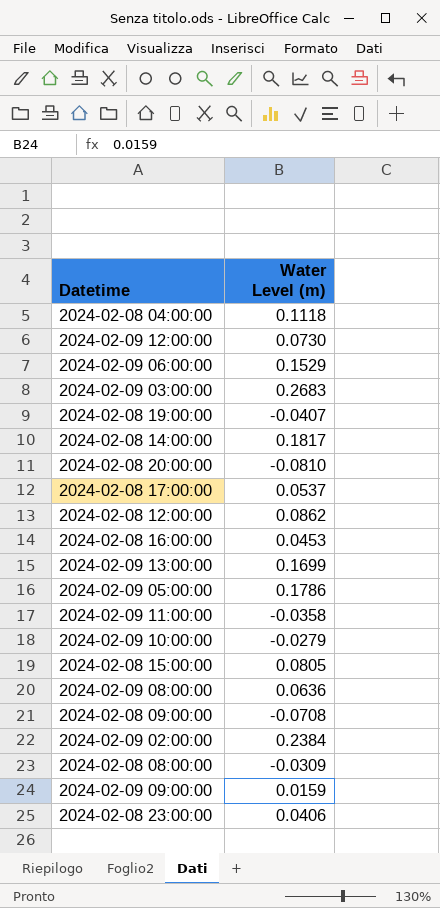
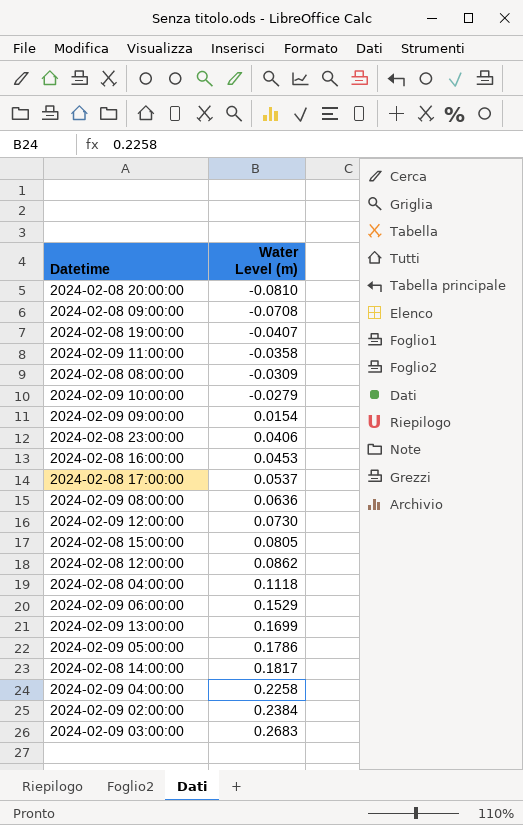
row order: none -> Water Level (m) ascending
2024-02-09 09:00:00 | Water Level (m): 0.0159 -> 0.0154
row 2024-02-09 04:00:00: none -> 0.2258

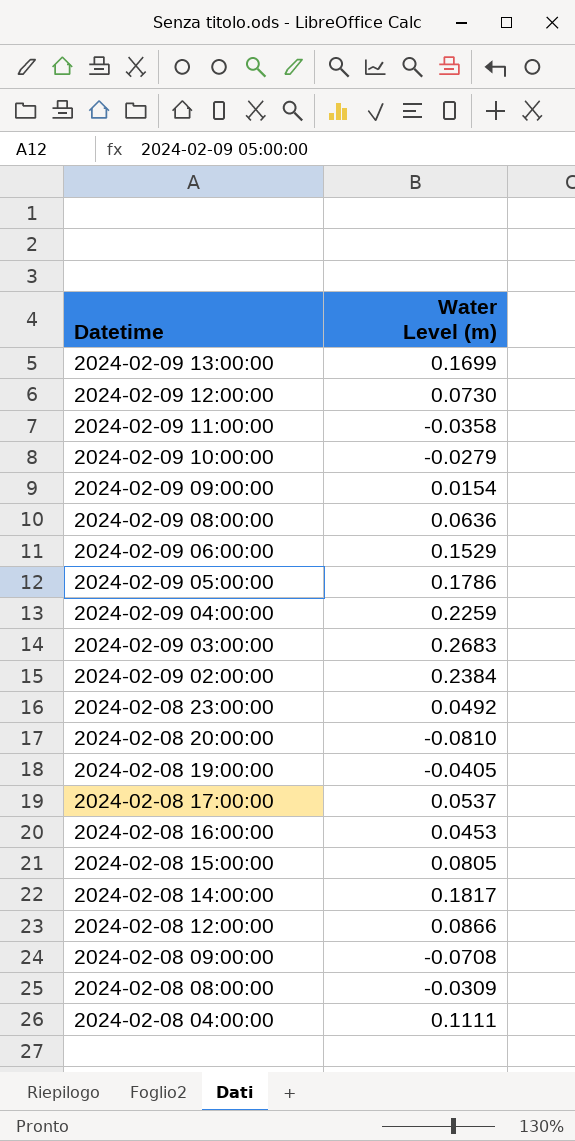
row order: Water Level (m) ascending -> Datetime descending
2024-02-09 04:00:00 | Water Level (m): 0.2258 -> 0.2259
2024-02-08 23:00:00 | Water Level (m): 0.0406 -> 0.0492
2024-02-08 19:00:00 | Water Level (m): -0.0407 -> -0.0405
2024-02-08 12:00:00 | Water Level (m): 0.0862 -> 0.0866
2024-02-08 04:00:00 | Water Level (m): 0.1118 -> 0.1111

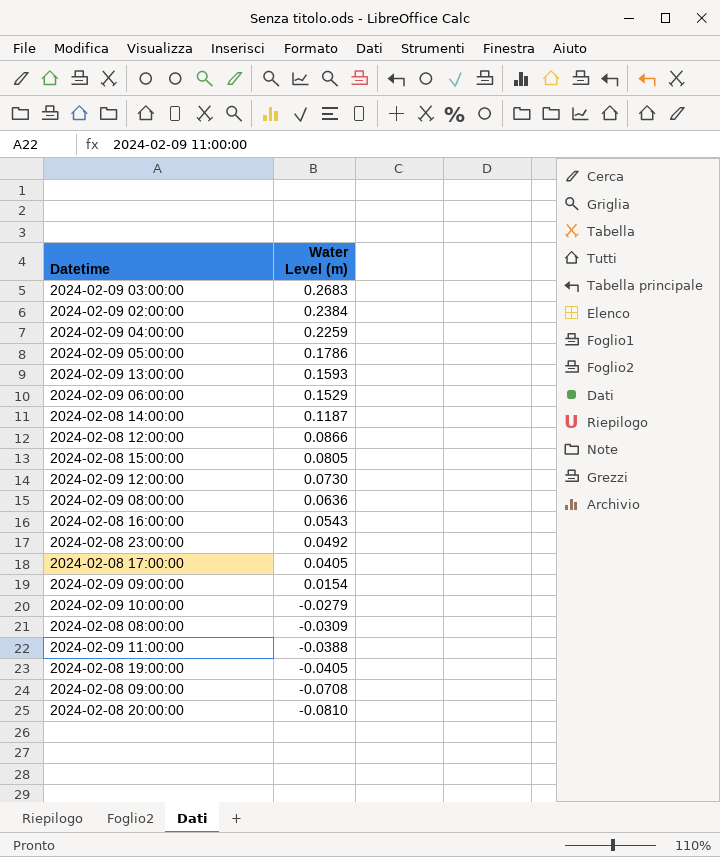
row order: Datetime descending -> Water Level (m) descending
row 2024-02-08 04:00:00: 0.1111 -> none
2024-02-09 13:00:00 | Water Level (m): 0.1699 -> 0.1593
2024-02-08 14:00:00 | Water Level (m): 0.1817 -> 0.1187
2024-02-08 16:00:00 | Water Level (m): 0.0453 -> 0.0543
2024-02-08 17:00:00 | Water Level (m): 0.0537 -> 0.0405
2024-02-09 11:00:00 | Water Level (m): -0.0358 -> -0.0388

